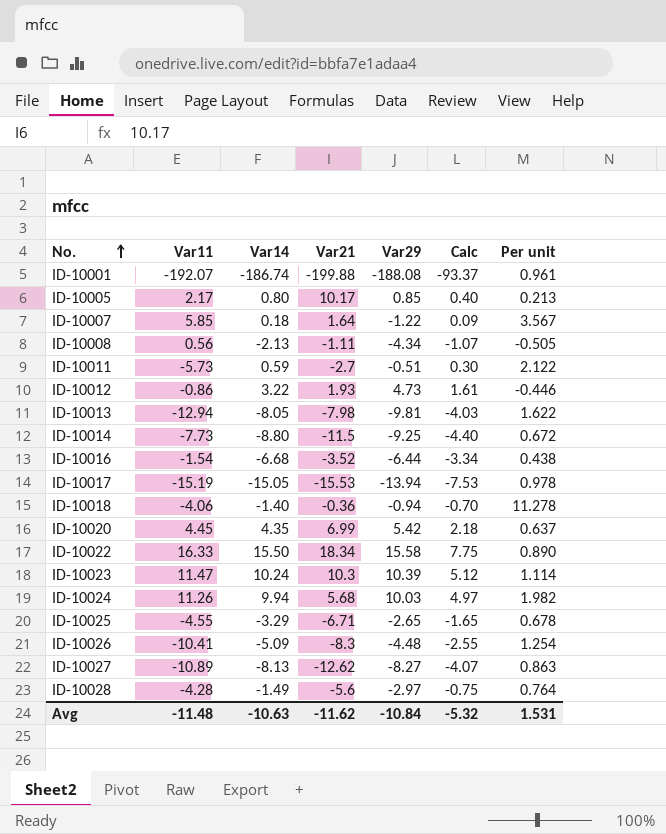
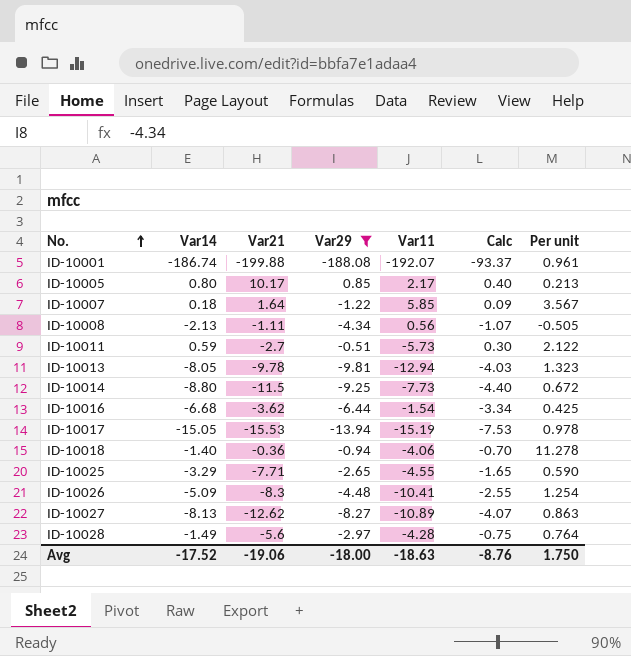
filter: none -> Var29 <= 0.85
column Var11 | position: 2 -> 5
ID-10013 | Var21: -7.98 -> -9.78
ID-10013 | Per unit: 1.622 -> 1.323
ID-10016 | Var21: -3.52 -> -3.62
ID-10016 | Per unit: 0.438 -> 0.425
ID-10025 | Var21: -6.71 -> -7.71
ID-10025 | Per unit: 0.678 -> 0.590
Avg | Var14: -10.63 -> -17.52
Avg | Var21: -11.62 -> -19.06
Avg | Var29: -10.84 -> -18.00
Avg | Var11: -11.48 -> -18.63
Avg | Calc: -5.32 -> -8.76
Avg | Per unit: 1.531 -> 1.750

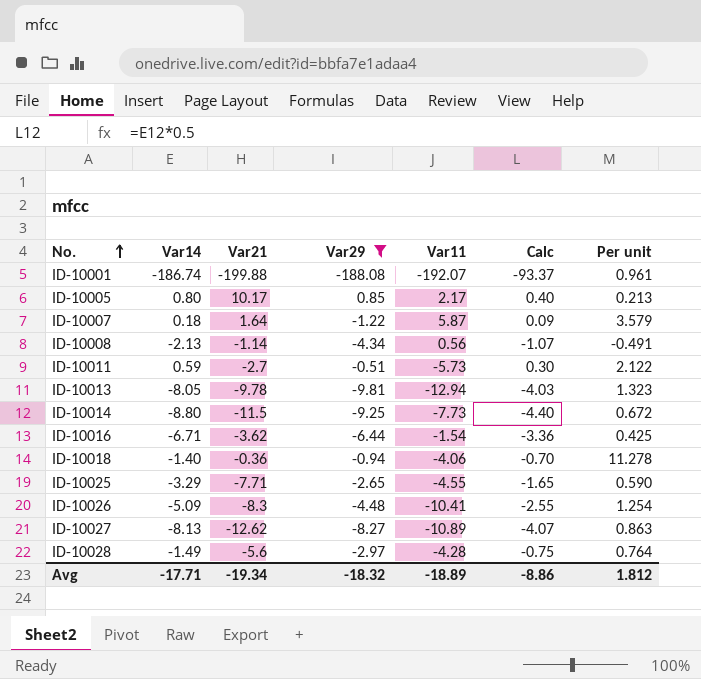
row ID-10017: -15.05 | -15.53 | -13.94 | -15.19 | -7.53 | 0.978 -> none
ID-10007 | Var11: 5.85 -> 5.87
ID-10007 | Per unit: 3.567 -> 3.579
ID-10008 | Var21: -1.11 -> -1.14
ID-10008 | Per unit: -0.505 -> -0.491
ID-10016 | Var14: -6.68 -> -6.71
ID-10016 | Calc: -3.34 -> -3.36
Avg | Var14: -17.52 -> -17.71
Avg | Var21: -19.06 -> -19.34
Avg | Var29: -18.00 -> -18.32
Avg | Var11: -18.63 -> -18.89
Avg | Calc: -8.76 -> -8.86
Avg | Per unit: 1.750 -> 1.812

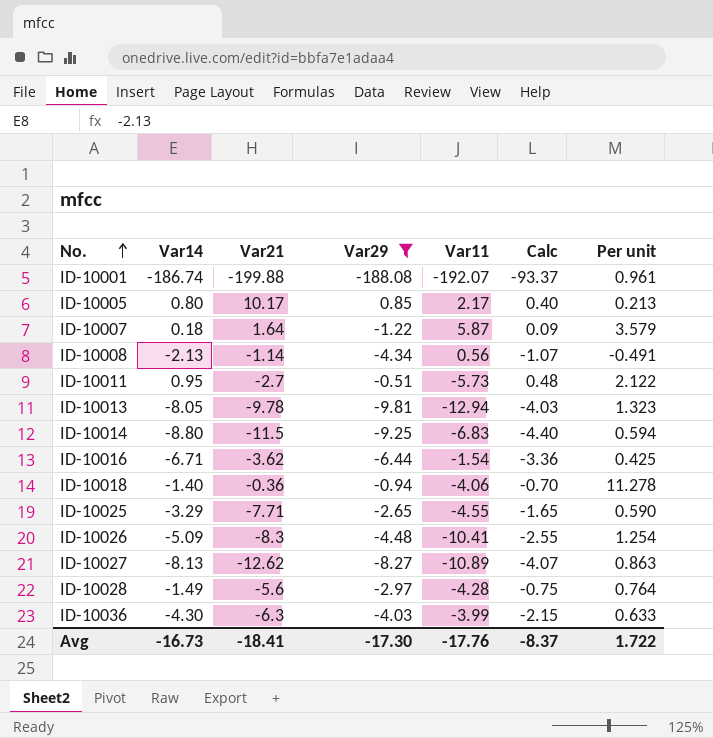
ID-10011 | Var14: 0.59 -> 0.95
ID-10011 | Calc: 0.30 -> 0.48
ID-10014 | Var11: -7.73 -> -6.83
ID-10014 | Per unit: 0.672 -> 0.594
row ID-10036: none -> -4.30 | -6.3 | -4.03 | -3.99 | -2.15 | 0.633
Avg | Var14: -17.71 -> -16.73
Avg | Var21: -19.34 -> -18.41
Avg | Var29: -18.32 -> -17.30
Avg | Var11: -18.89 -> -17.76
Avg | Calc: -8.86 -> -8.37
Avg | Per unit: 1.812 -> 1.722

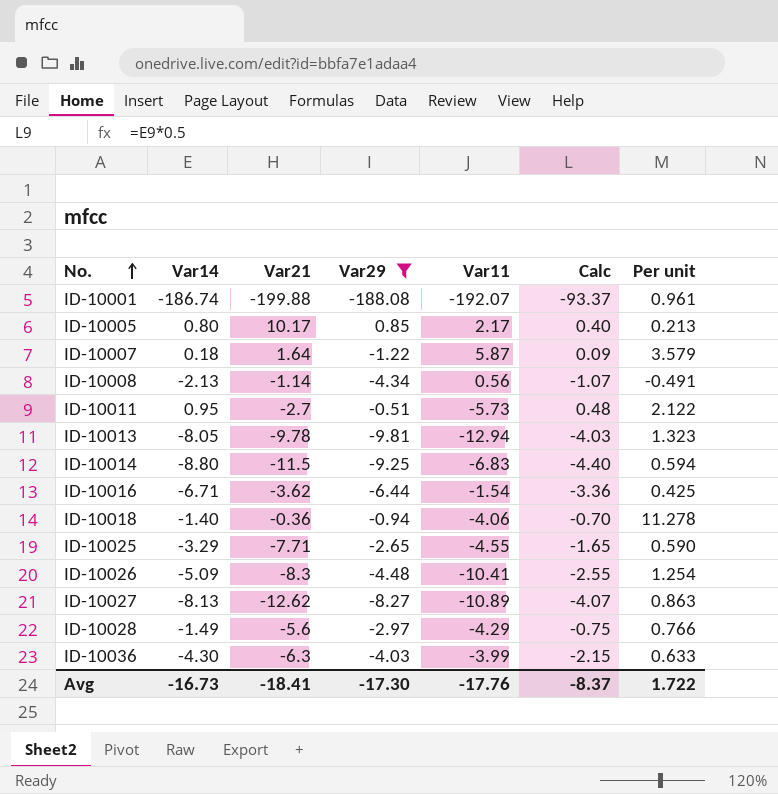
ID-10028 | Var11: -4.28 -> -4.29
ID-10028 | Per unit: 0.764 -> 0.766

